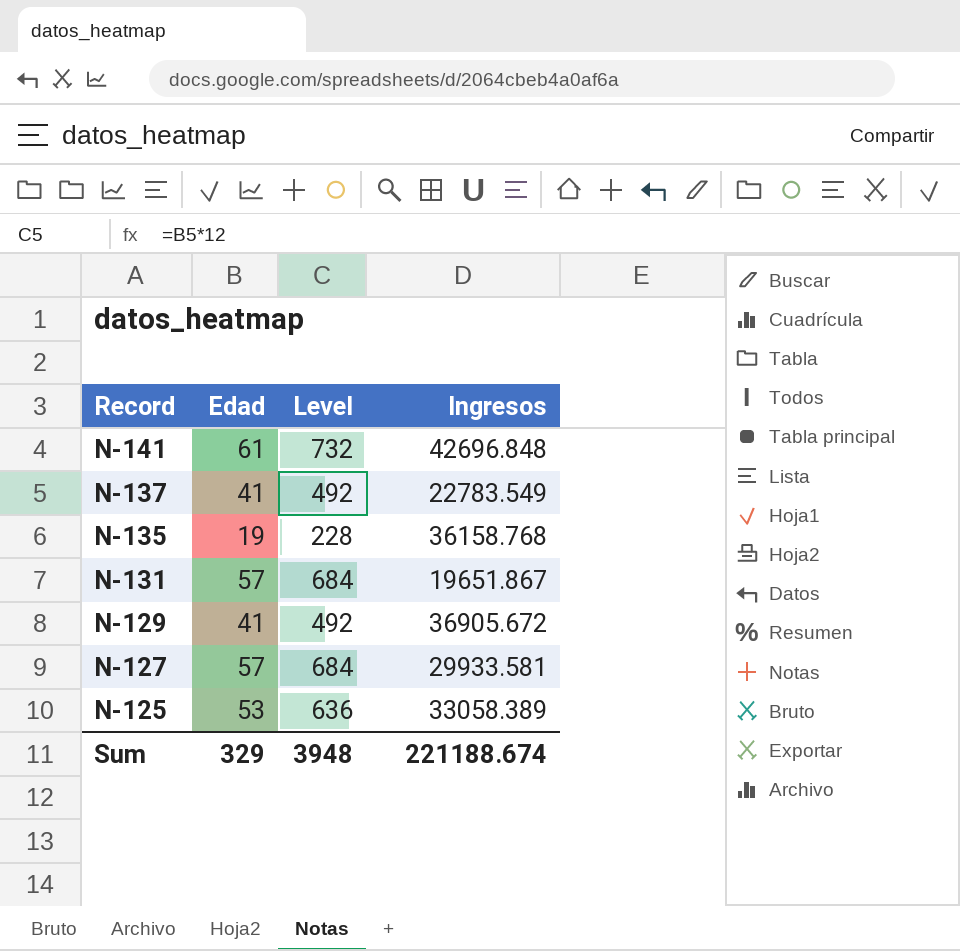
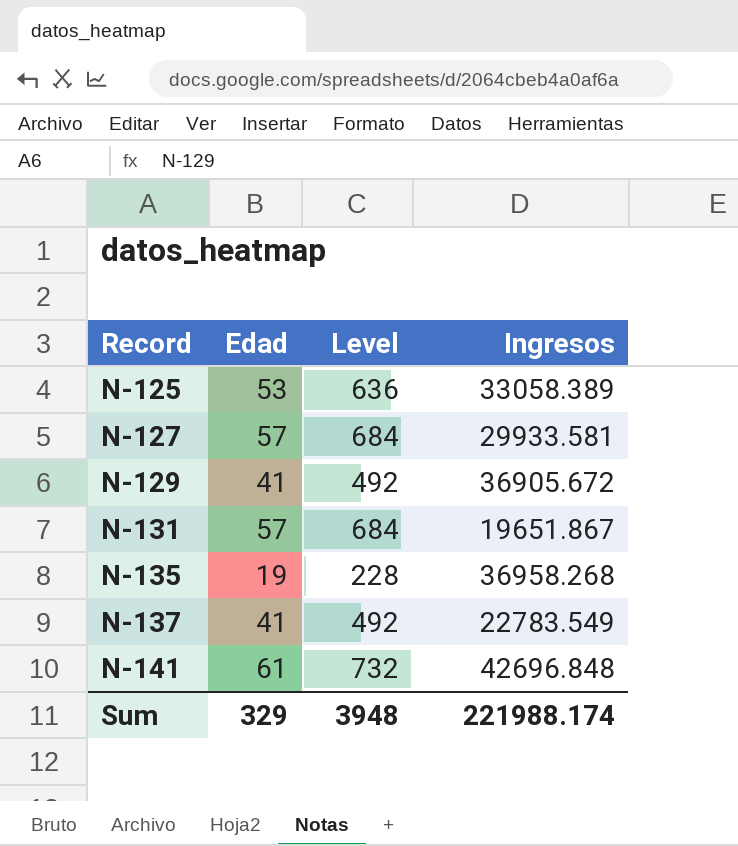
row order: Record descending -> Record ascending
N-135 | Ingresos: 36158.768 -> 36958.268
Sum | Ingresos: 221188.674 -> 221988.174

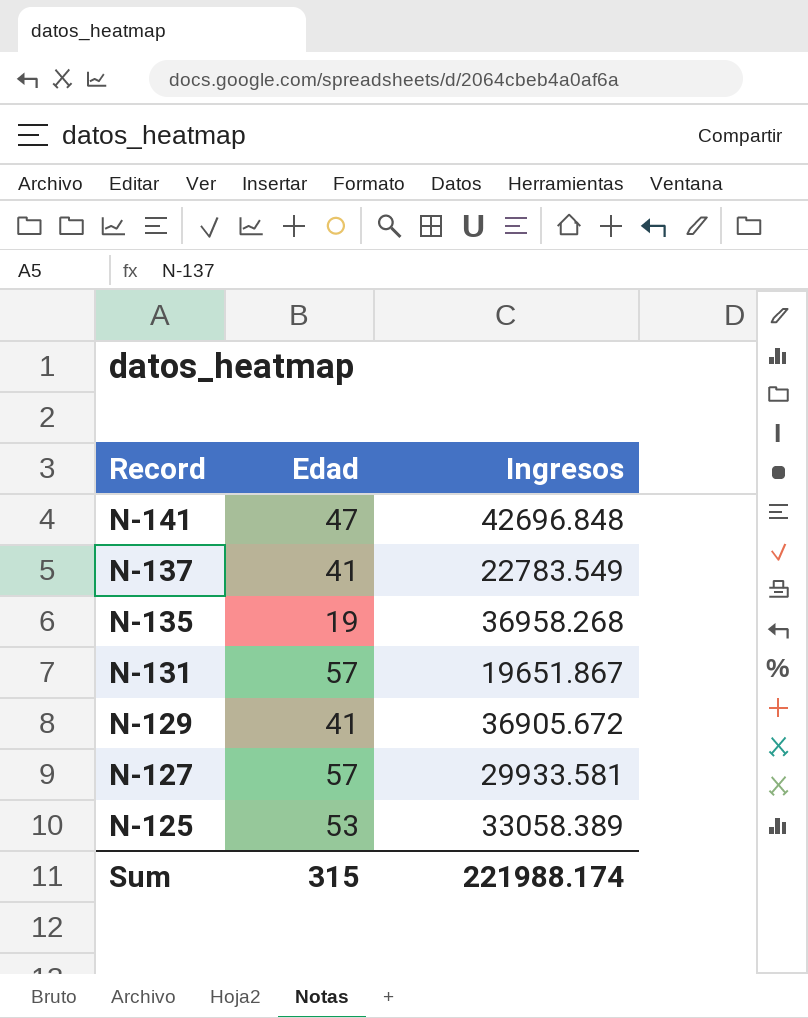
row order: Record ascending -> Record descending
column Level | formula: [Edad] * 12 -> none
N-141 | Edad: 61 -> 47
Sum | Edad: 329 -> 315

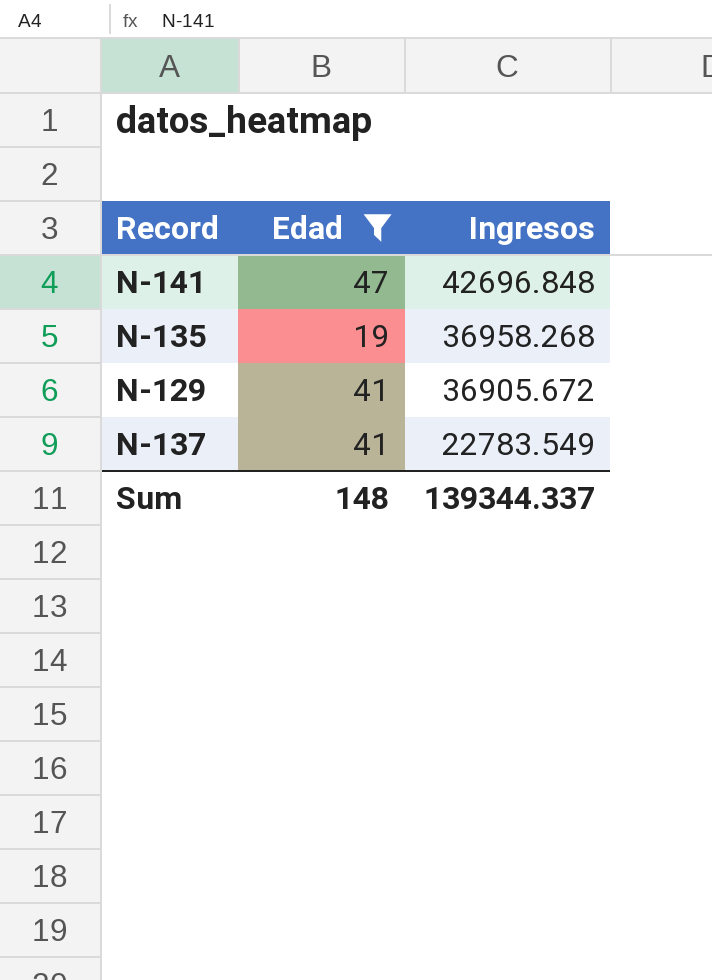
filter: none -> Edad <= 47
row order: Record descending -> Ingresos descending
Sum | Edad: 315 -> 148
Sum | Ingresos: 221988.174 -> 139344.337

